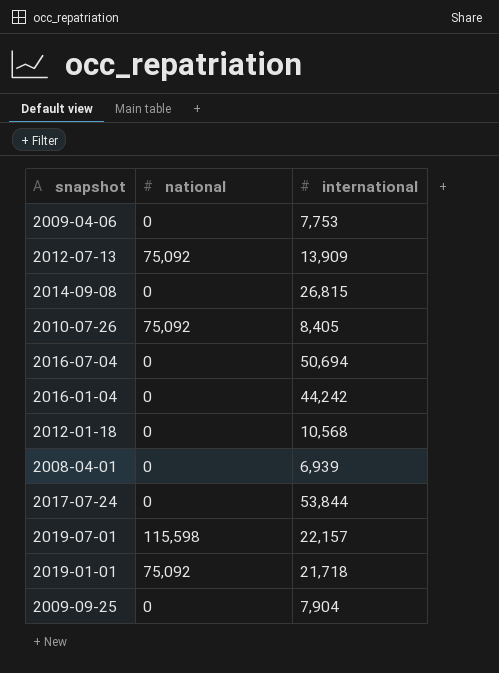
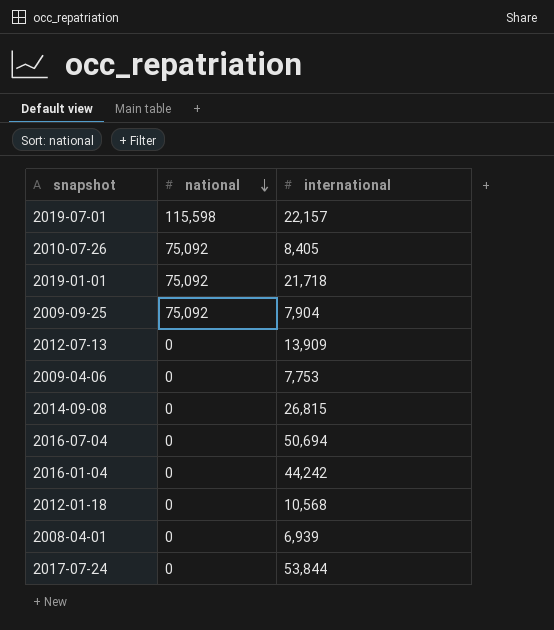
row order: none -> national descending
2009-09-25 | national: 0 -> 75,092
2012-07-13 | national: 75,092 -> 0

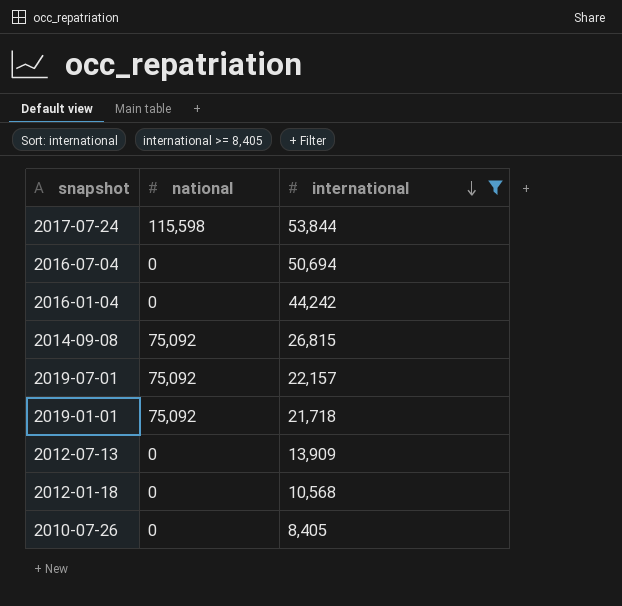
filter: none -> international >= 8,405
row order: national descending -> international descending
2017-07-24 | national: 0 -> 115,598
2014-09-08 | national: 0 -> 75,092
2019-07-01 | national: 115,598 -> 75,092
2010-07-26 | national: 75,092 -> 0

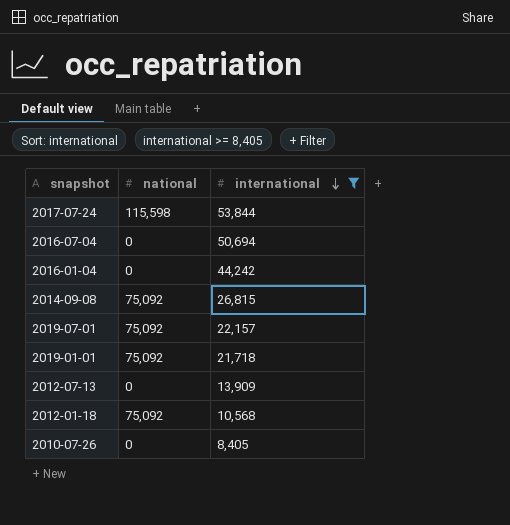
2012-01-18 | national: 0 -> 75,092

